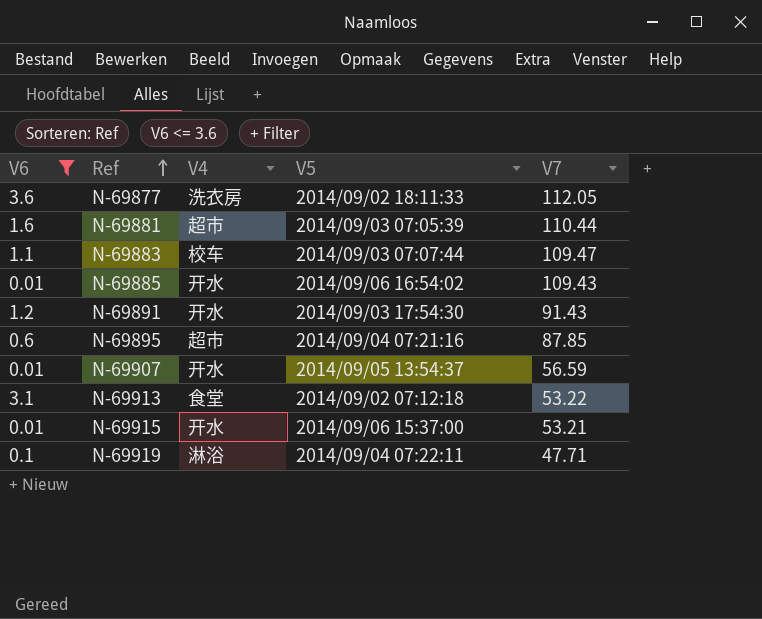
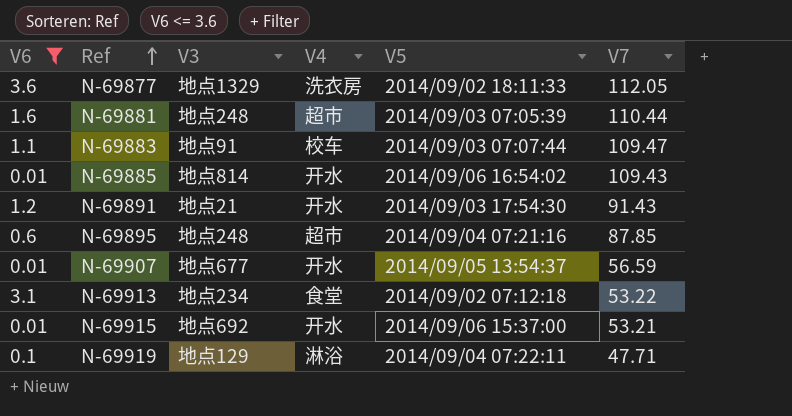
column V3 | position: none -> 3

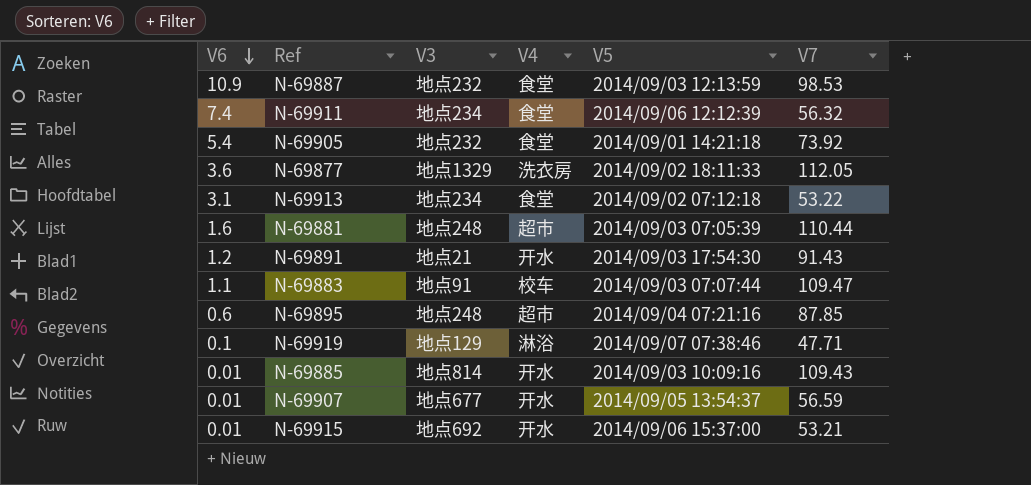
filter: V6 <= 3.6 -> none
row order: Ref ascending -> V6 descending
N-69919 | V5: 2014/09/04 07:22:11 -> 2014/09/07 07:38:46
N-69885 | V5: 2014/09/06 16:54:02 -> 2014/09/03 10:09:16

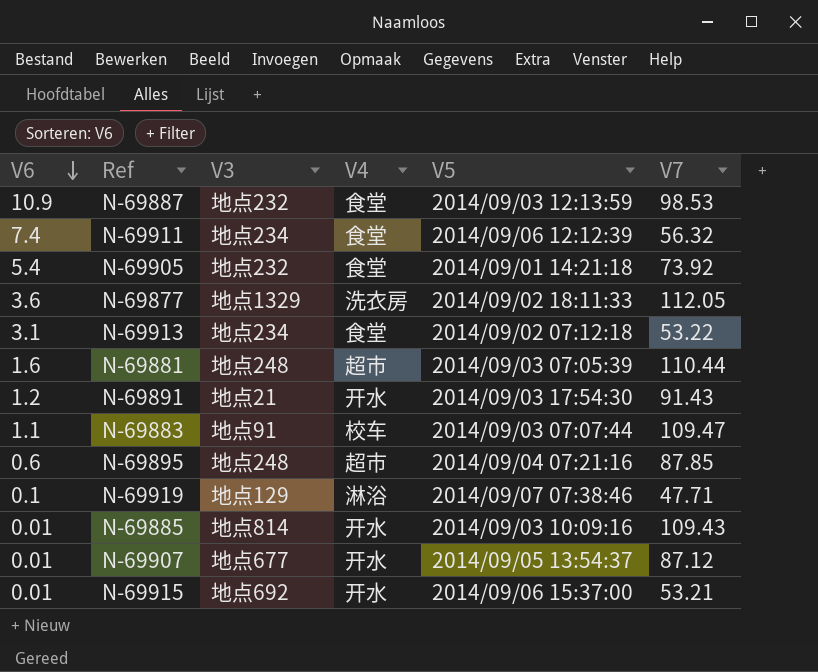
N-69907 | V7: 56.59 -> 87.12

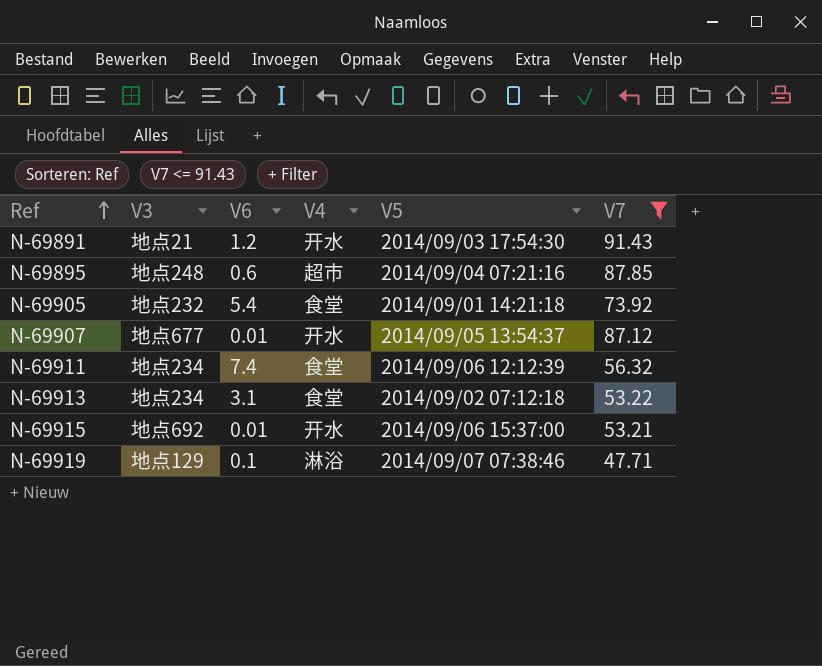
filter: none -> V7 <= 91.43
row order: V6 descending -> Ref ascending
column V6 | position: 1 -> 3

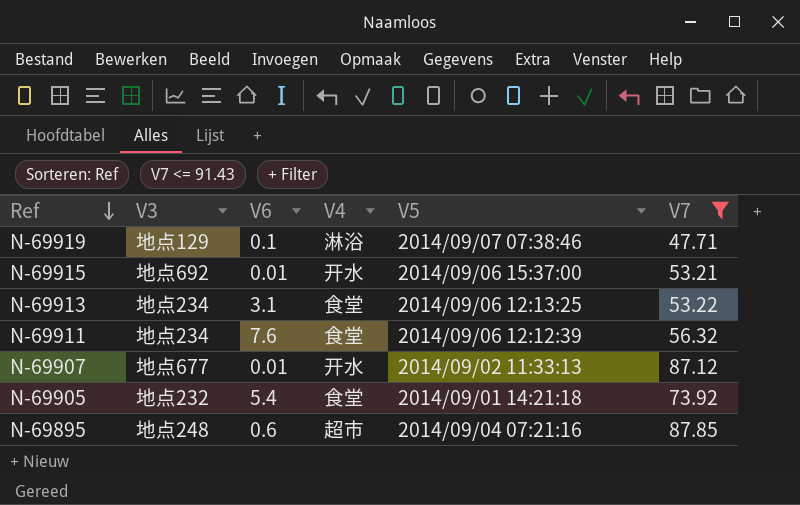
row order: Ref ascending -> Ref descending
row N-69891: 地点21 | 1.2 | 开水 | 2014/09/03 17:54:30 | 91.43 -> none
N-69913 | V5: 2014/09/02 07:12:18 -> 2014/09/06 12:13:25
N-69911 | V6: 7.4 -> 7.6
N-69907 | V5: 2014/09/05 13:54:37 -> 2014/09/02 11:33:13

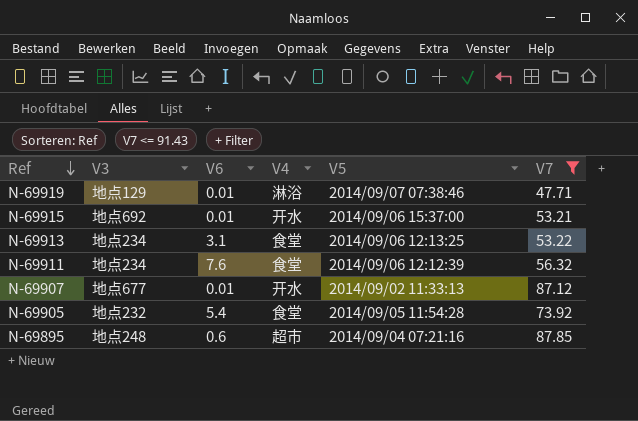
N-69919 | V6: 0.1 -> 0.01
N-69905 | V5: 2014/09/01 14:21:18 -> 2014/09/05 11:54:28

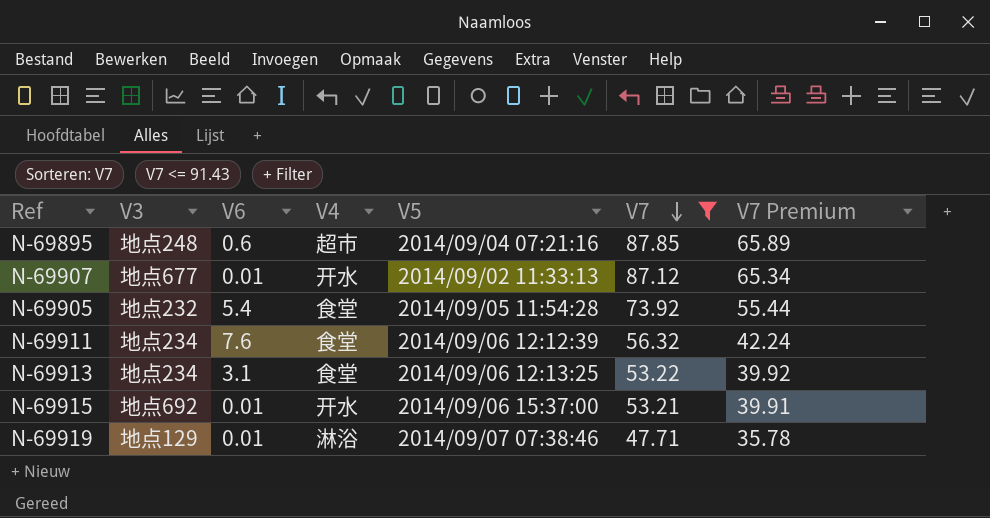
row order: Ref descending -> V7 descending
column V7 Premium | formula: none -> [V7] * 0.75

